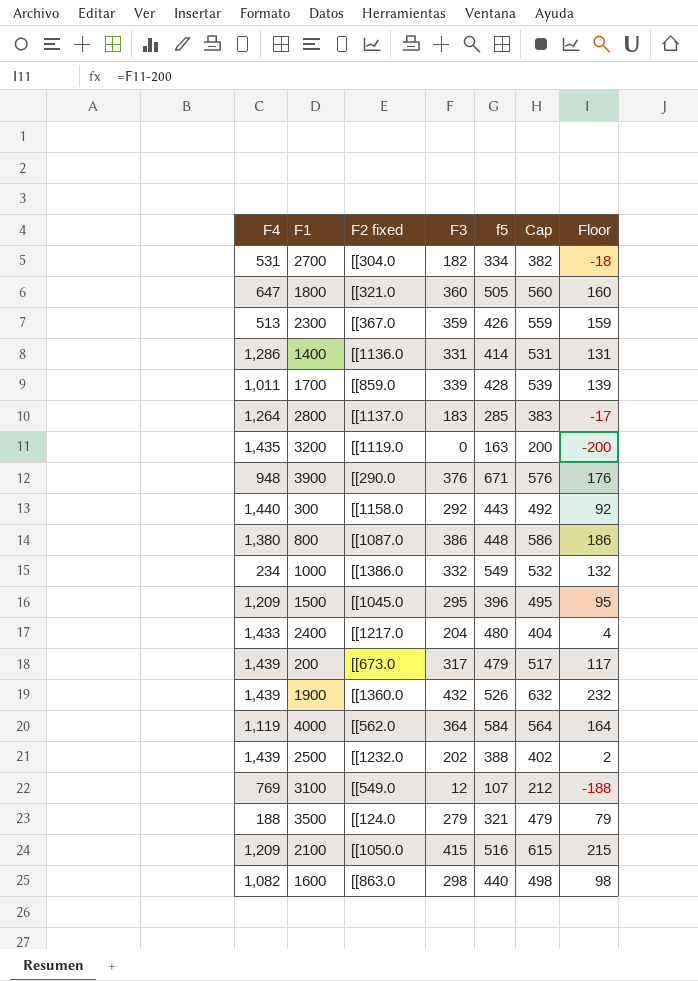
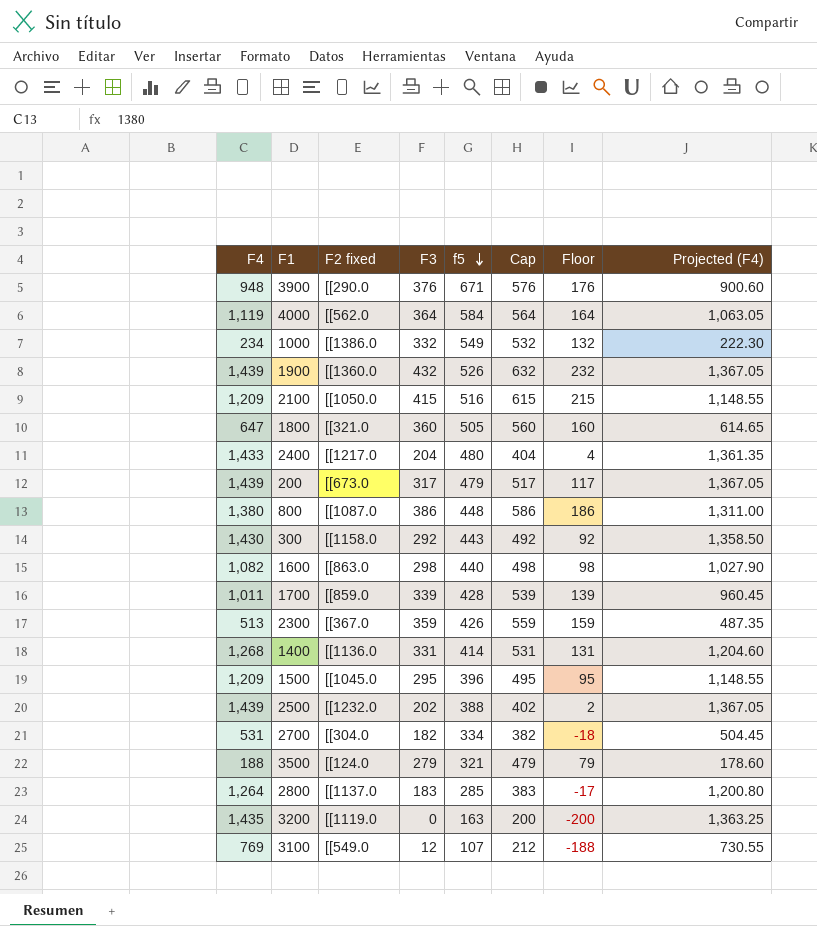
row order: none -> f5 descending
column Projected (F4) | formula: none -> [F4] * 0.95
300 | F4: 1,440 -> 1,430
1400 | F4: 1,286 -> 1,268

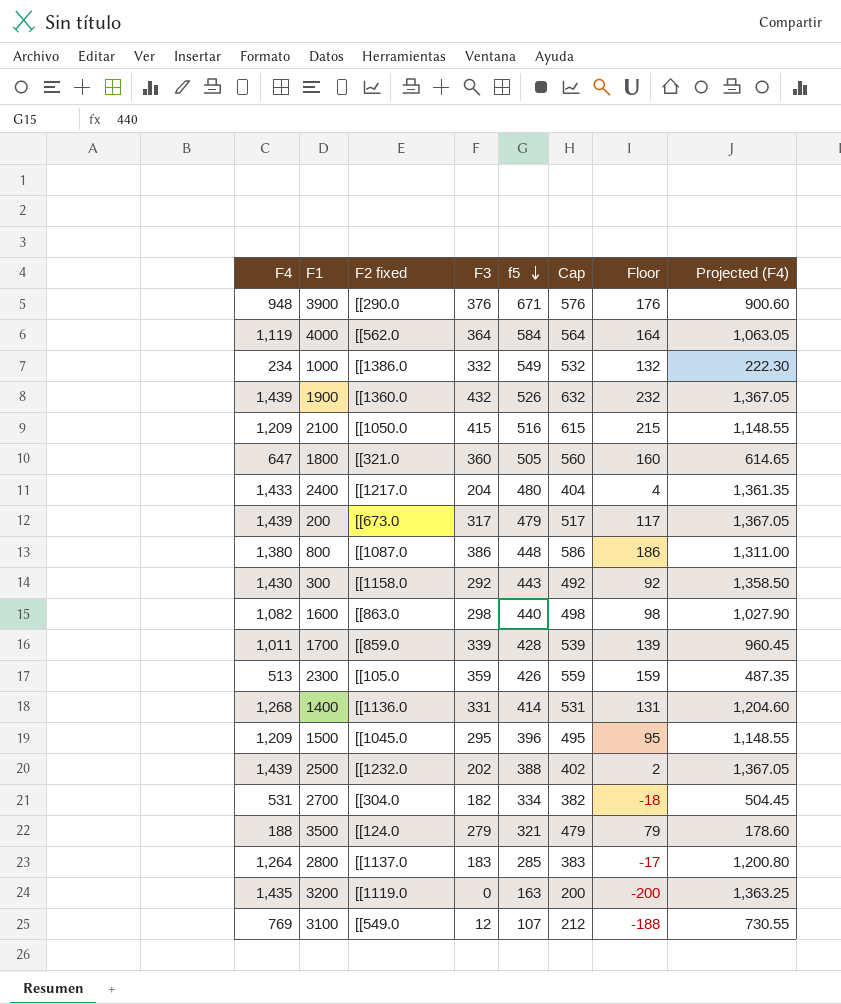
2300 | F2 fixed: [[367.0 -> [[105.0

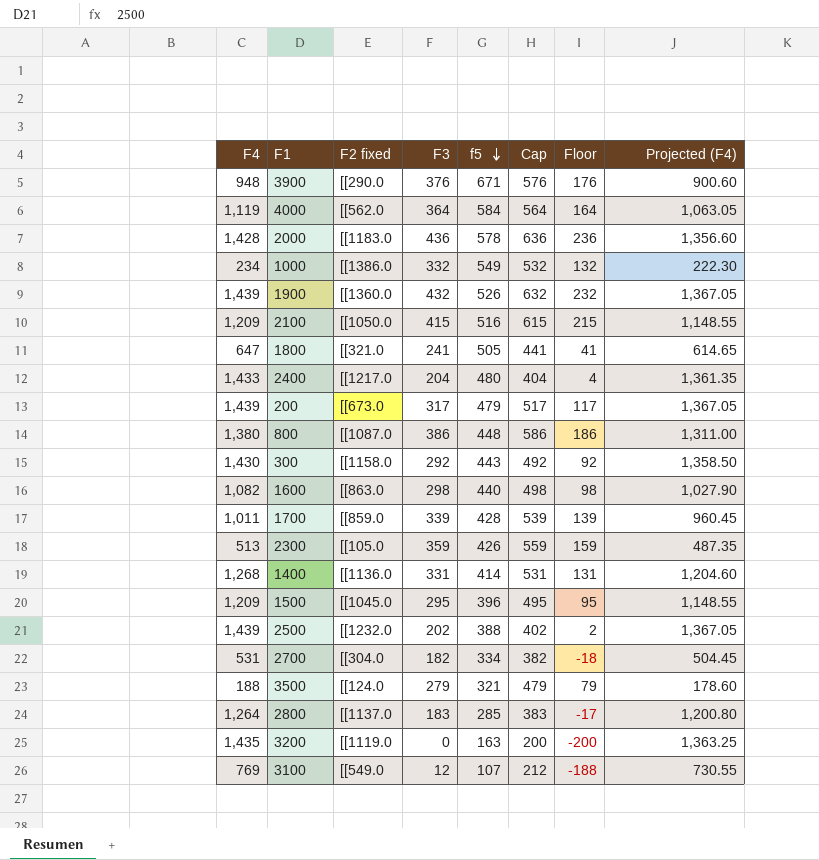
row 2000: none -> 1,428 | [[1183.0 | 436 | 578 | 636 | 236 | 1,356.60
1800 | F3: 360 -> 241
1800 | Cap: 560 -> 441
1800 | Floor: 160 -> 41

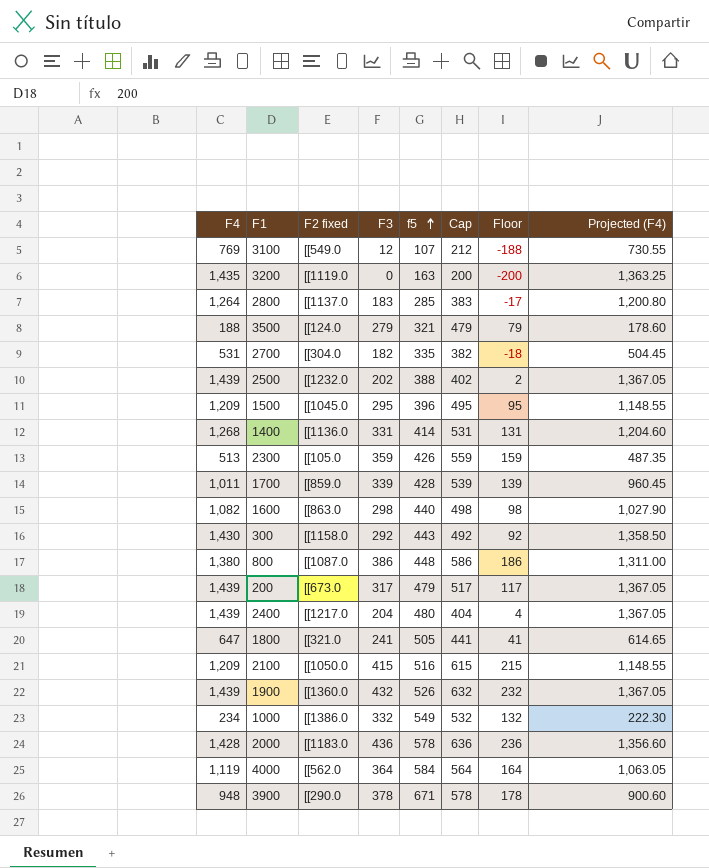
row order: f5 descending -> f5 ascending
2700 | f5: 334 -> 335
2400 | F4: 1,433 -> 1,439
2400 | Projected (F4): 1,361.35 -> 1,367.05
3900 | F3: 376 -> 378
3900 | Cap: 576 -> 578
3900 | Floor: 176 -> 178

